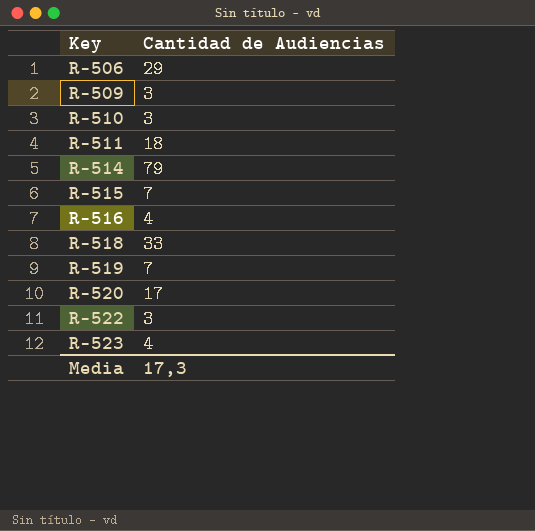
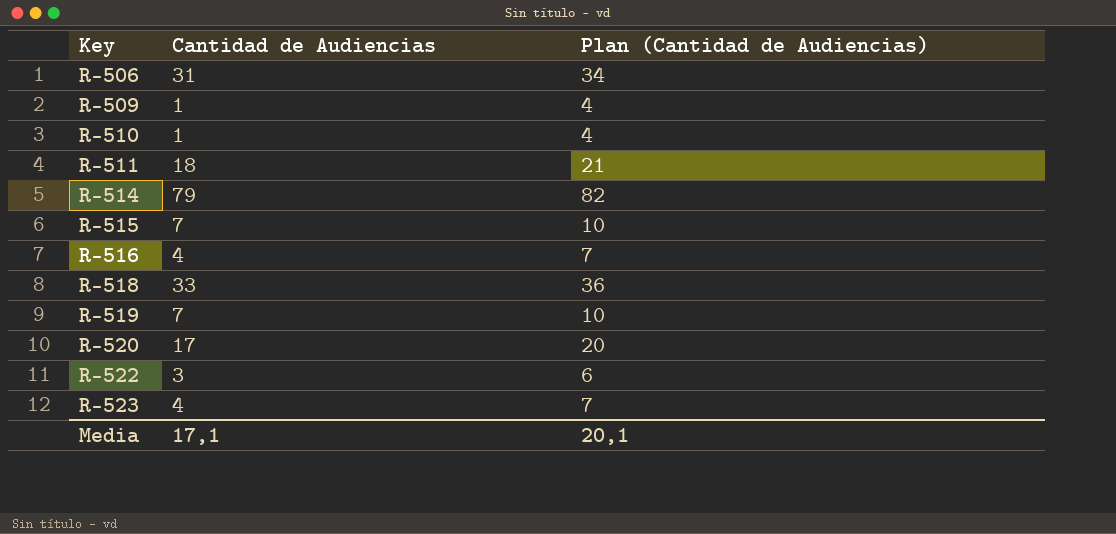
column Plan (Cantidad de Audiencias) | formula: none -> [Cantidad de Audiencias] + 3
R-506 | Cantidad de Audiencias: 29 -> 31
R-509 | Cantidad de Audiencias: 3 -> 1
R-510 | Cantidad de Audiencias: 3 -> 1
Media | Cantidad de Audiencias: 17,3 -> 17,1

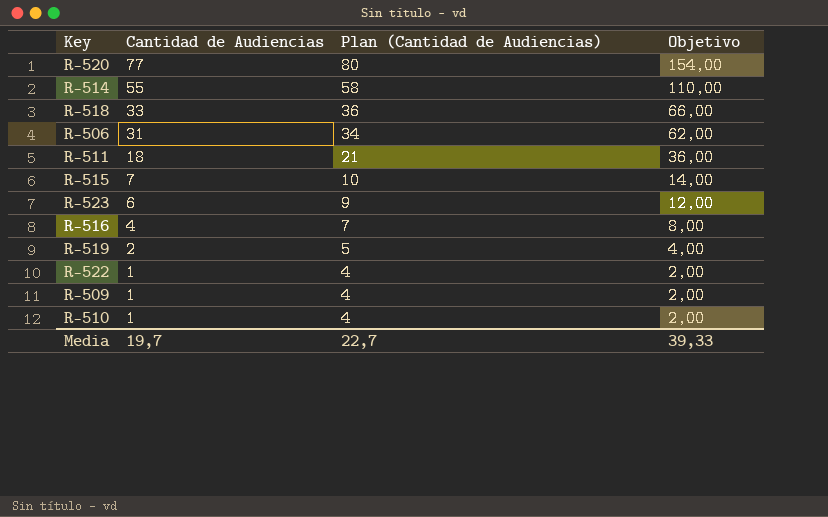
row order: Key ascending -> Cantidad de Audiencias descending
column Objetivo | formula: none -> [Cantidad de Audiencias] * 2
R-520 | Cantidad de Audiencias: 17 -> 77
R-520 | Plan (Cantidad de Audiencias): 20 -> 80
R-514 | Cantidad de Audiencias: 79 -> 55
R-514 | Plan (Cantidad de Audiencias): 82 -> 58
R-523 | Cantidad de Audiencias: 4 -> 6
R-523 | Plan (Cantidad de Audiencias): 7 -> 9
R-519 | Cantidad de Audiencias: 7 -> 2
R-519 | Plan (Cantidad de Audiencias): 10 -> 5
R-522 | Cantidad de Audiencias: 3 -> 1
R-522 | Plan (Cantidad de Audiencias): 6 -> 4
Media | Cantidad de Audiencias: 17,1 -> 19,7
Media | Plan (Cantidad de Audiencias): 20,1 -> 22,7

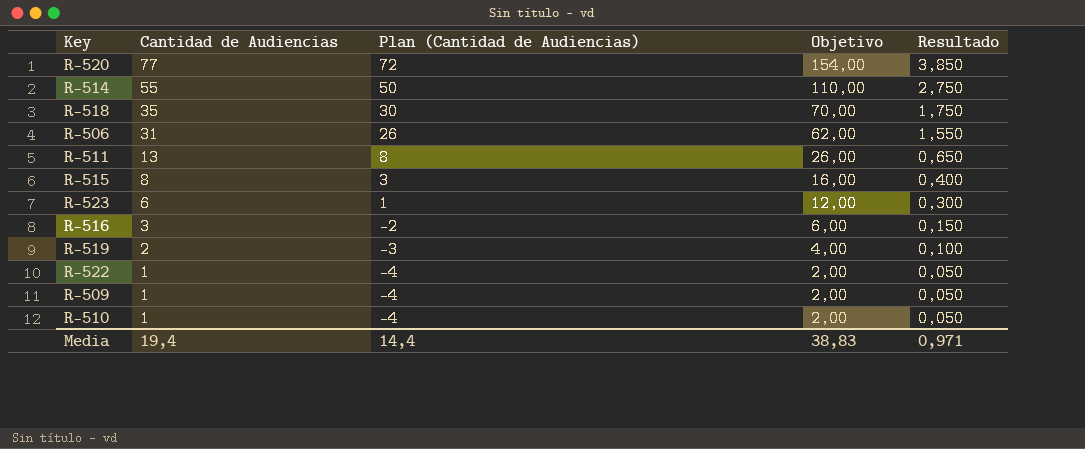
column Plan (Cantidad de Audiencias) | formula: [Cantidad de Audiencias] + 3 -> [Cantidad de Audiencias] - 5
column Resultado | formula: none -> [Cantidad de Audiencias] * 0,05
R-518 | Cantidad de Audiencias: 33 -> 35
R-518 | Objetivo: 66,00 -> 70,00
R-511 | Cantidad de Audiencias: 18 -> 13
R-511 | Objetivo: 36,00 -> 26,00
R-515 | Cantidad de Audiencias: 7 -> 8
R-515 | Objetivo: 14,00 -> 16,00
R-516 | Cantidad de Audiencias: 4 -> 3
R-516 | Objetivo: 8,00 -> 6,00
Media | Cantidad de Audiencias: 19,7 -> 19,4
Media | Plan (Cantidad de Audiencias): 22,7 -> 14,4
Media | Objetivo: 39,33 -> 38,83

